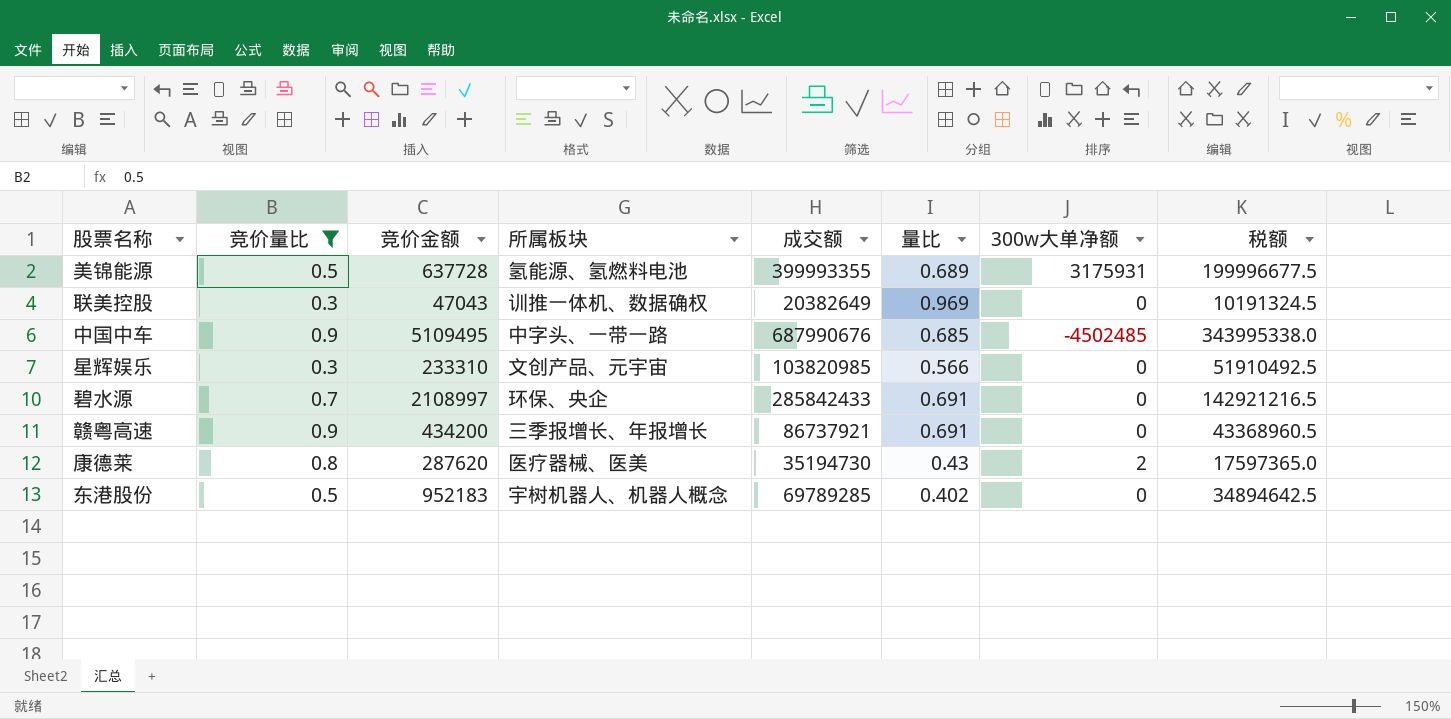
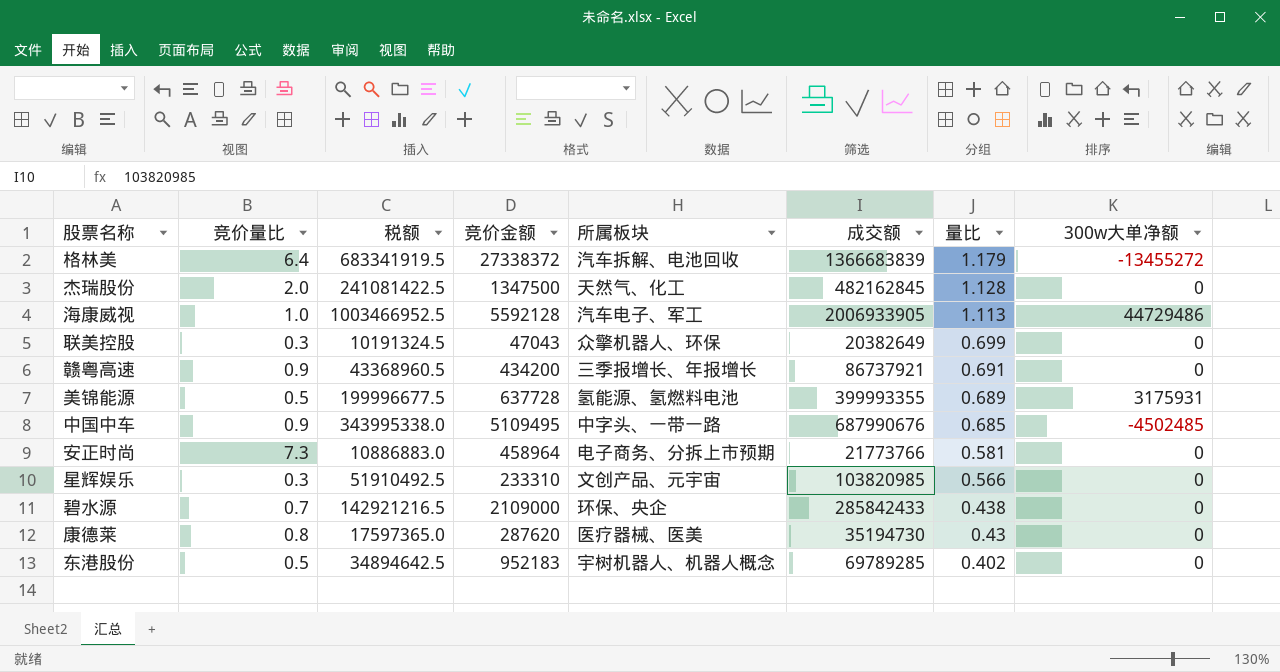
filter: 竞价量比 <= 0.9 -> none
row order: none -> 量比 descending
column 税额 | position: 8 -> 3
联美控股 | 所属板块: 训推一体机、数据确权 -> 众擎机器人、环保
联美控股 | 量比: 0.969 -> 0.699
碧水源 | 竞价金额: 2108997 -> 2109000
碧水源 | 量比: 0.691 -> 0.438
康德莱 | 300w大单净额: 2 -> 0

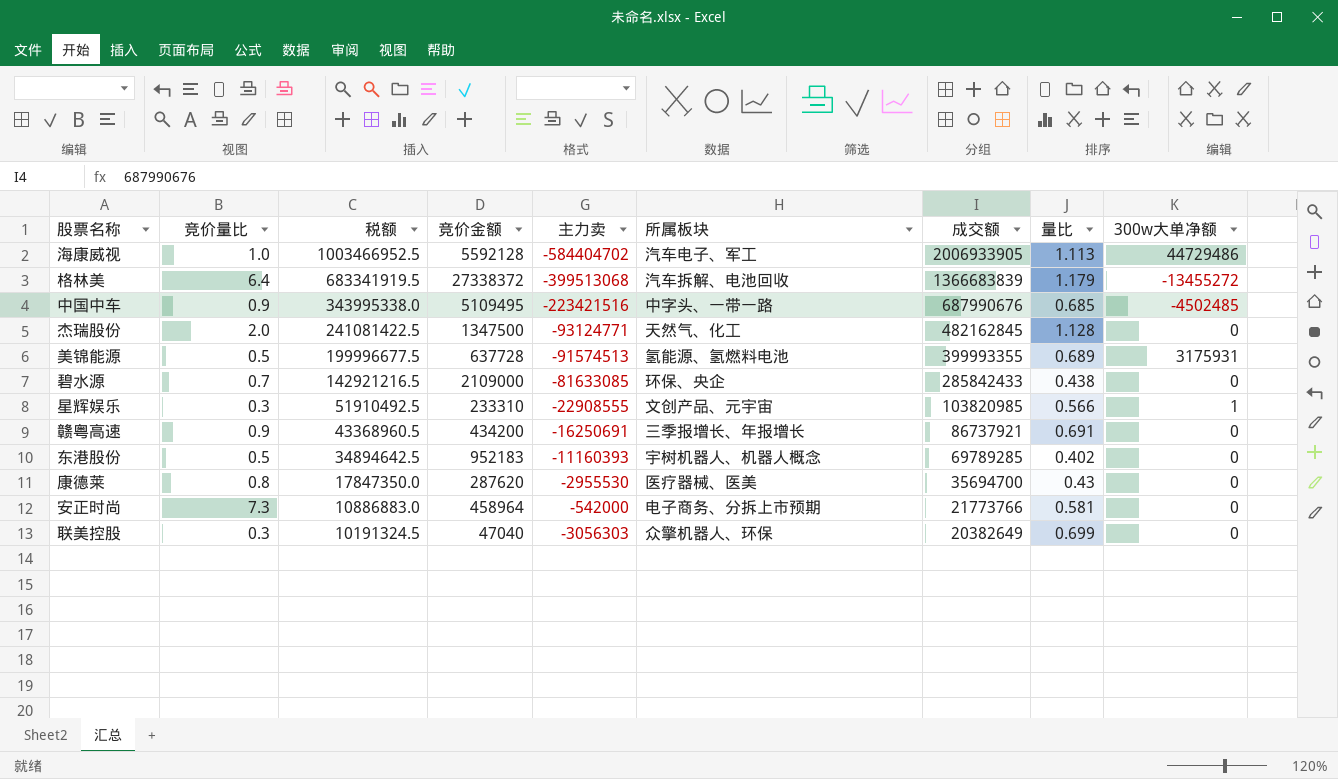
row order: 量比 descending -> 税额 descending
column 主力卖 | position: none -> 5
星辉娱乐 | 300w大单净额: 0 -> 1
康德莱 | 税额: 17597365.0 -> 17847350.0
康德莱 | 成交额: 35194730 -> 35694700
联美控股 | 竞价金额: 47043 -> 47040

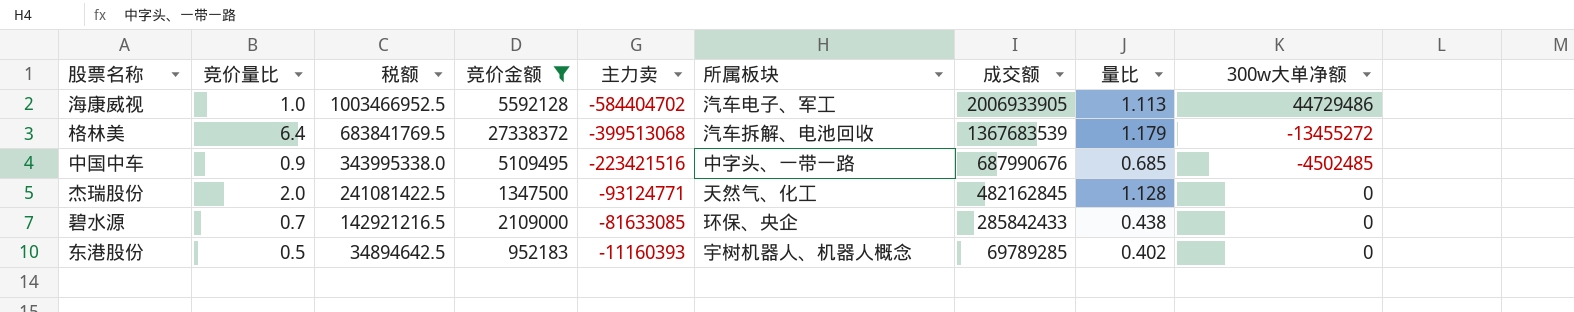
filter: none -> 竞价金额 >= 952183
格林美 | 税额: 683341919.5 -> 683841769.5
格林美 | 成交额: 1366683839 -> 1367683539

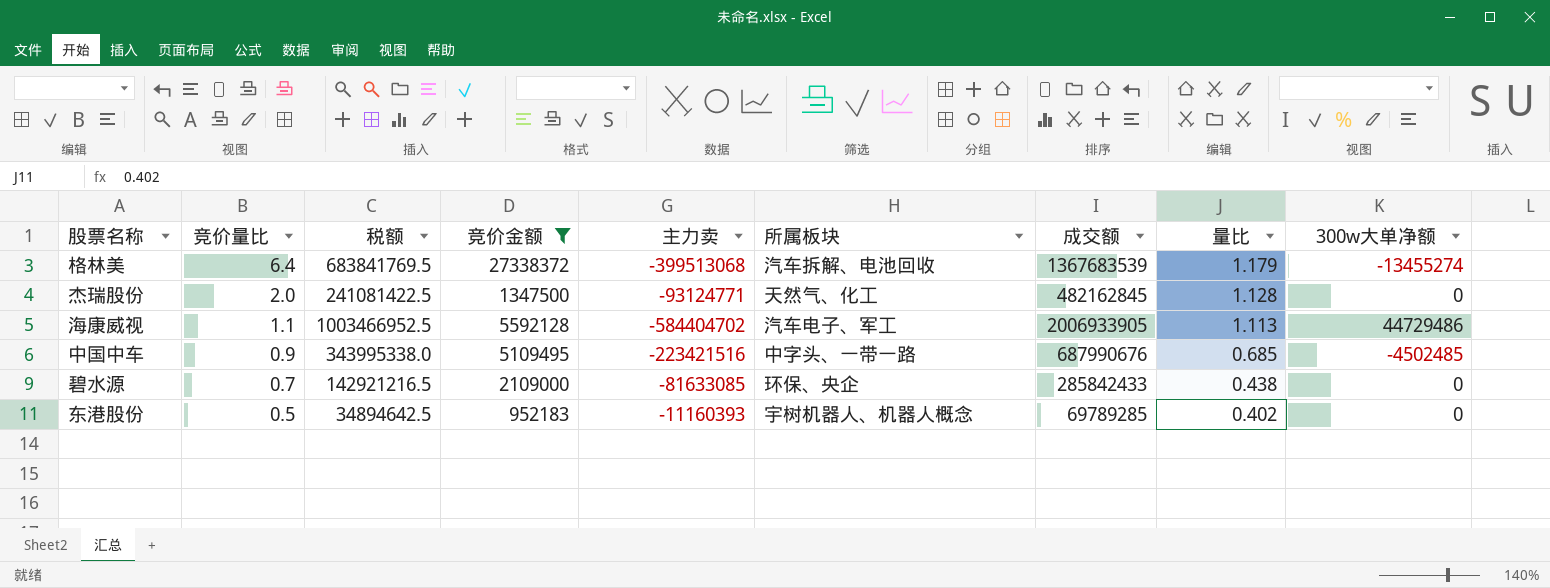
row order: 税额 descending -> 竞价量比 descending
格林美 | 300w大单净额: -13455272 -> -13455274
海康威视 | 竞价量比: 1.0 -> 1.1

